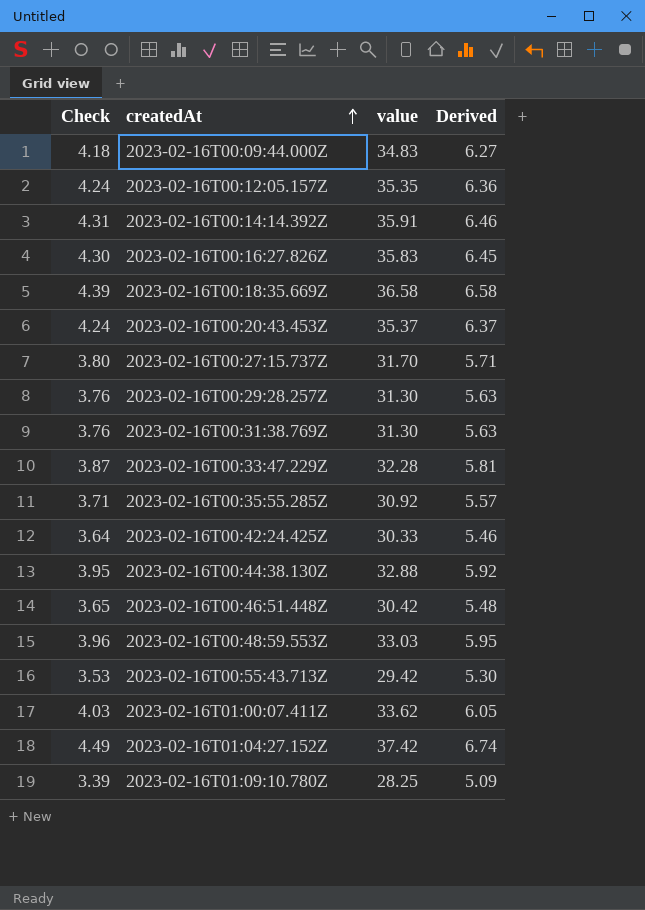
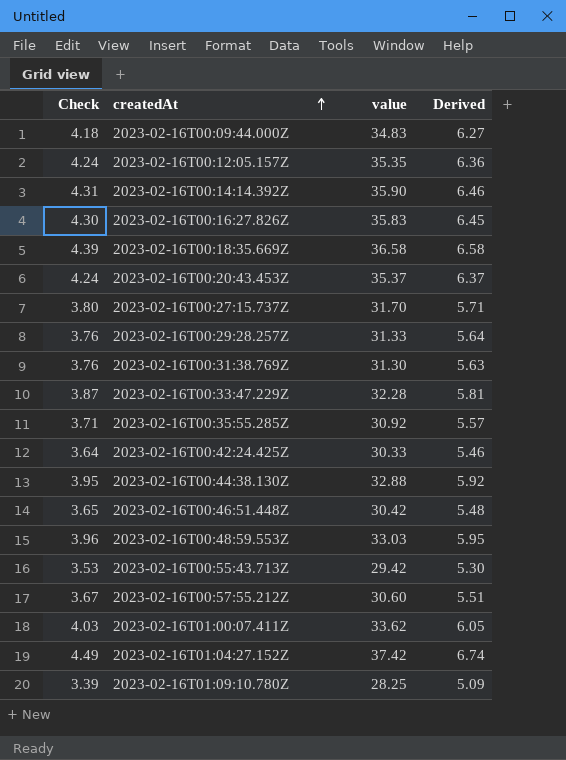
2023-02-16T00:14:14.392Z | value: 35.91 -> 35.90
2023-02-16T00:29:28.257Z | value: 31.30 -> 31.33
2023-02-16T00:29:28.257Z | Derived: 5.63 -> 5.64
row 2023-02-16T00:57:55.212Z: none -> 3.67 | 30.60 | 5.51

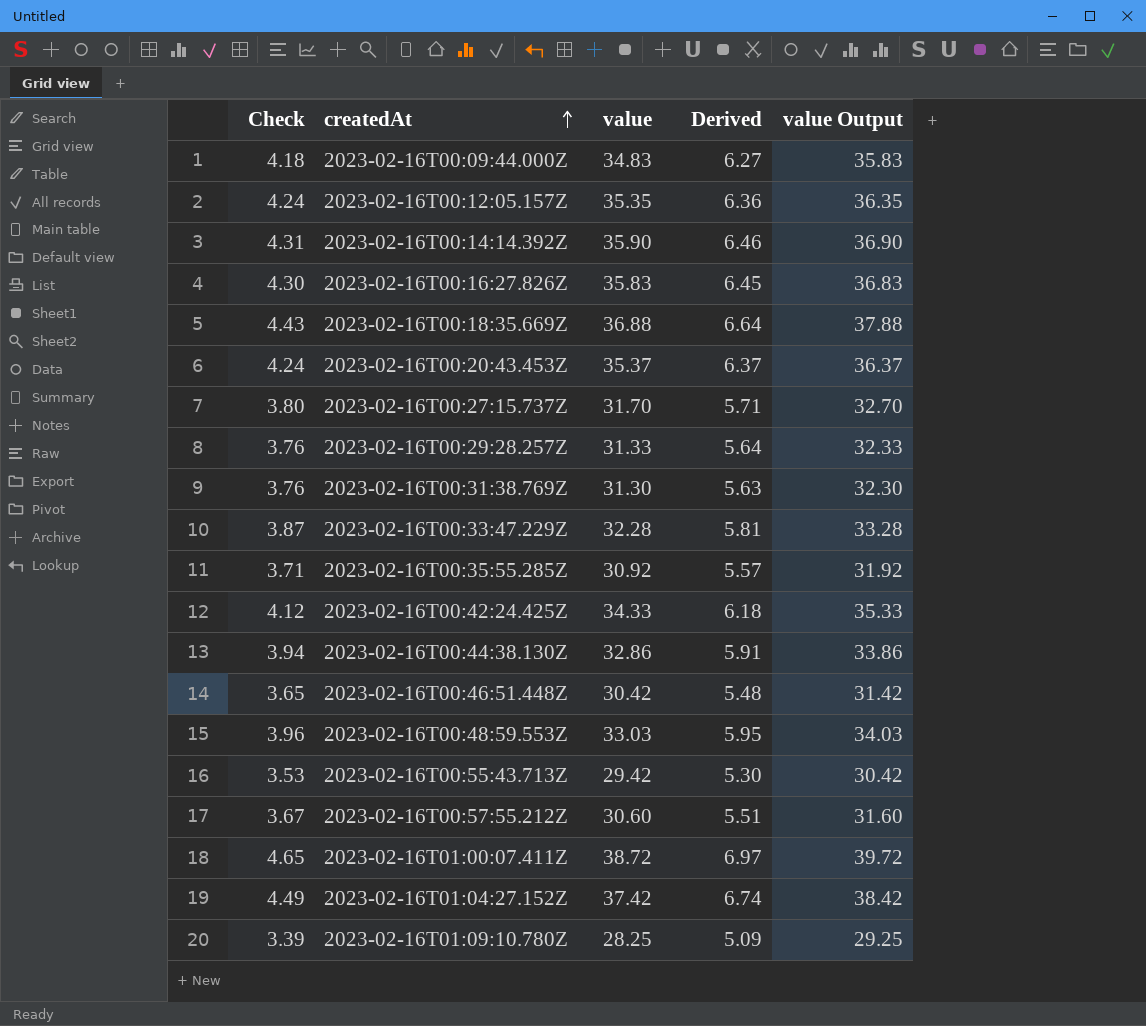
column value Output | formula: none -> [value] + 1
2023-02-16T00:18:35.669Z | Check: 4.39 -> 4.43
2023-02-16T00:18:35.669Z | value: 36.58 -> 36.88
2023-02-16T00:18:35.669Z | Derived: 6.58 -> 6.64
2023-02-16T00:42:24.425Z | Check: 3.64 -> 4.12
2023-02-16T00:42:24.425Z | value: 30.33 -> 34.33
2023-02-16T00:42:24.425Z | Derived: 5.46 -> 6.18
2023-02-16T00:44:38.130Z | Check: 3.95 -> 3.94
2023-02-16T00:44:38.130Z | value: 32.88 -> 32.86
2023-02-16T00:44:38.130Z | Derived: 5.92 -> 5.91
2023-02-16T01:00:07.411Z | Check: 4.03 -> 4.65
2023-02-16T01:00:07.411Z | value: 33.62 -> 38.72
2023-02-16T01:00:07.411Z | Derived: 6.05 -> 6.97

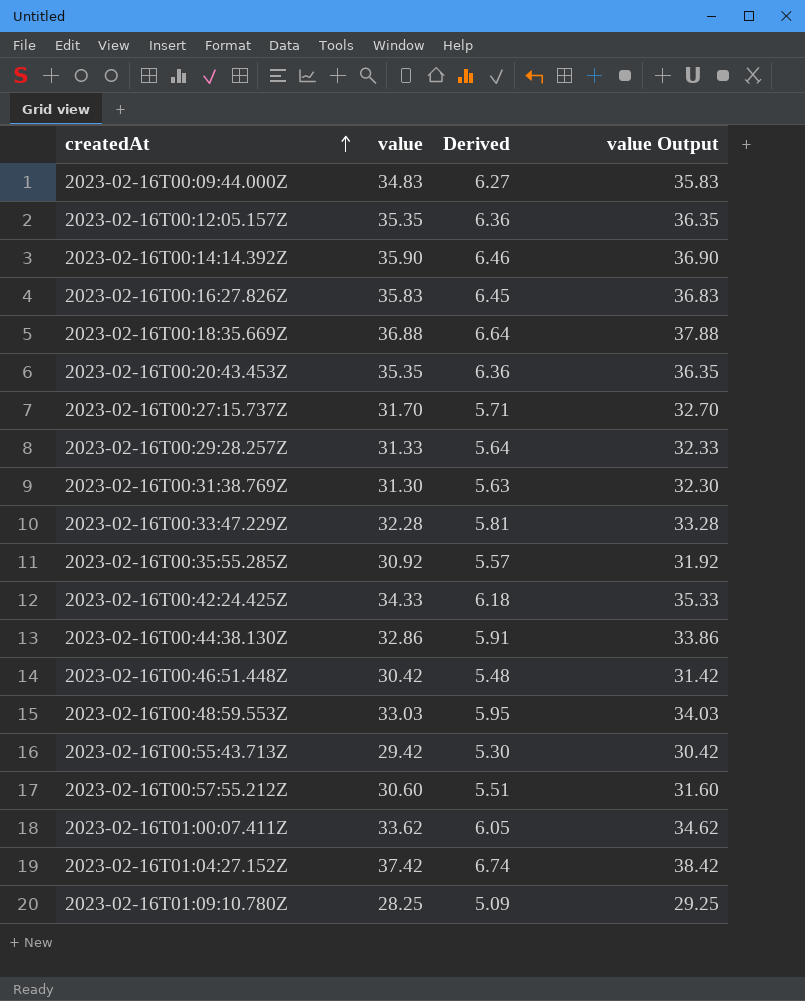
column Check | formula: [value] * 0.12 -> none
2023-02-16T00:20:43.453Z | value: 35.37 -> 35.35
2023-02-16T00:20:43.453Z | Derived: 6.37 -> 6.36
2023-02-16T00:20:43.453Z | value Output: 36.37 -> 36.35
2023-02-16T01:00:07.411Z | value: 38.72 -> 33.62
2023-02-16T01:00:07.411Z | Derived: 6.97 -> 6.05
2023-02-16T01:00:07.411Z | value Output: 39.72 -> 34.62

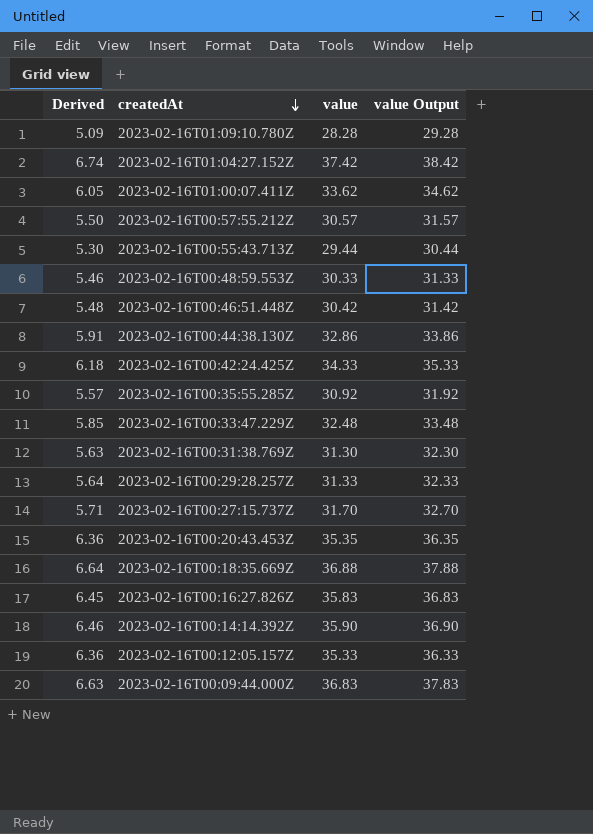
row order: createdAt ascending -> createdAt descending
column Derived | position: 3 -> 1
2023-02-16T01:09:10.780Z | value: 28.25 -> 28.28
2023-02-16T01:09:10.780Z | value Output: 29.25 -> 29.28
2023-02-16T00:57:55.212Z | Derived: 5.51 -> 5.50
2023-02-16T00:57:55.212Z | value: 30.60 -> 30.57
2023-02-16T00:57:55.212Z | value Output: 31.60 -> 31.57
2023-02-16T00:55:43.713Z | value: 29.42 -> 29.44
2023-02-16T00:55:43.713Z | value Output: 30.42 -> 30.44
2023-02-16T00:48:59.553Z | Derived: 5.95 -> 5.46
2023-02-16T00:48:59.553Z | value: 33.03 -> 30.33
2023-02-16T00:48:59.553Z | value Output: 34.03 -> 31.33
2023-02-16T00:33:47.229Z | Derived: 5.81 -> 5.85
2023-02-16T00:33:47.229Z | value: 32.28 -> 32.48
2023-02-16T00:33:47.229Z | value Output: 33.28 -> 33.48
2023-02-16T00:12:05.157Z | value: 35.35 -> 35.33
2023-02-16T00:12:05.157Z | value Output: 36.35 -> 36.33
2023-02-16T00:09:44.000Z | Derived: 6.27 -> 6.63
2023-02-16T00:09:44.000Z | value: 34.83 -> 36.83
2023-02-16T00:09:44.000Z | value Output: 35.83 -> 37.83

